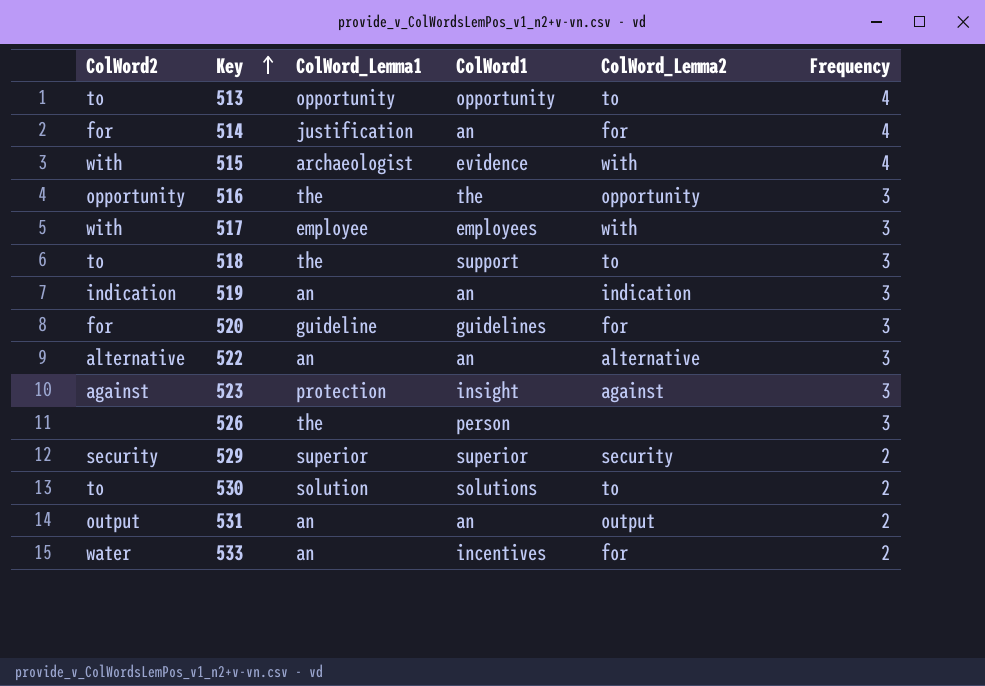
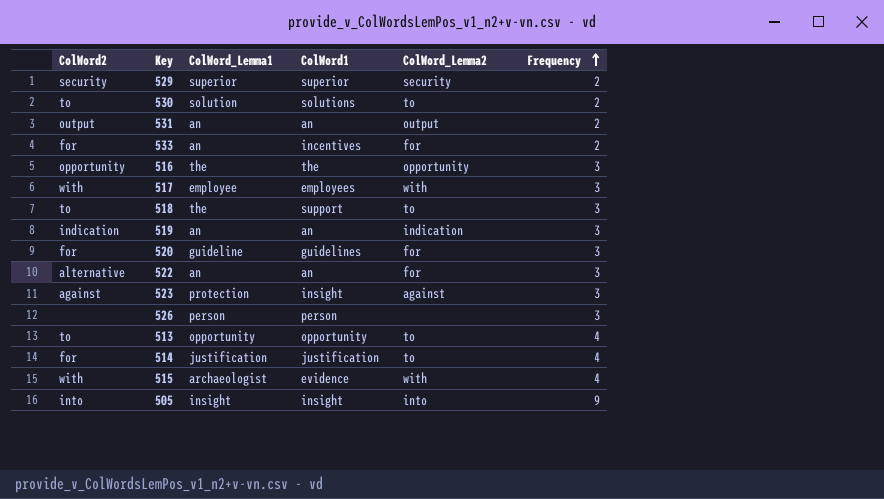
row order: Key ascending -> Frequency ascending
533 | ColWord2: water -> for
522 | ColWord_Lemma2: alternative -> for
526 | ColWord_Lemma1: the -> person
514 | ColWord1: an -> justification
514 | ColWord_Lemma2: for -> to
row 505: none -> into | insight | insight | into | 9

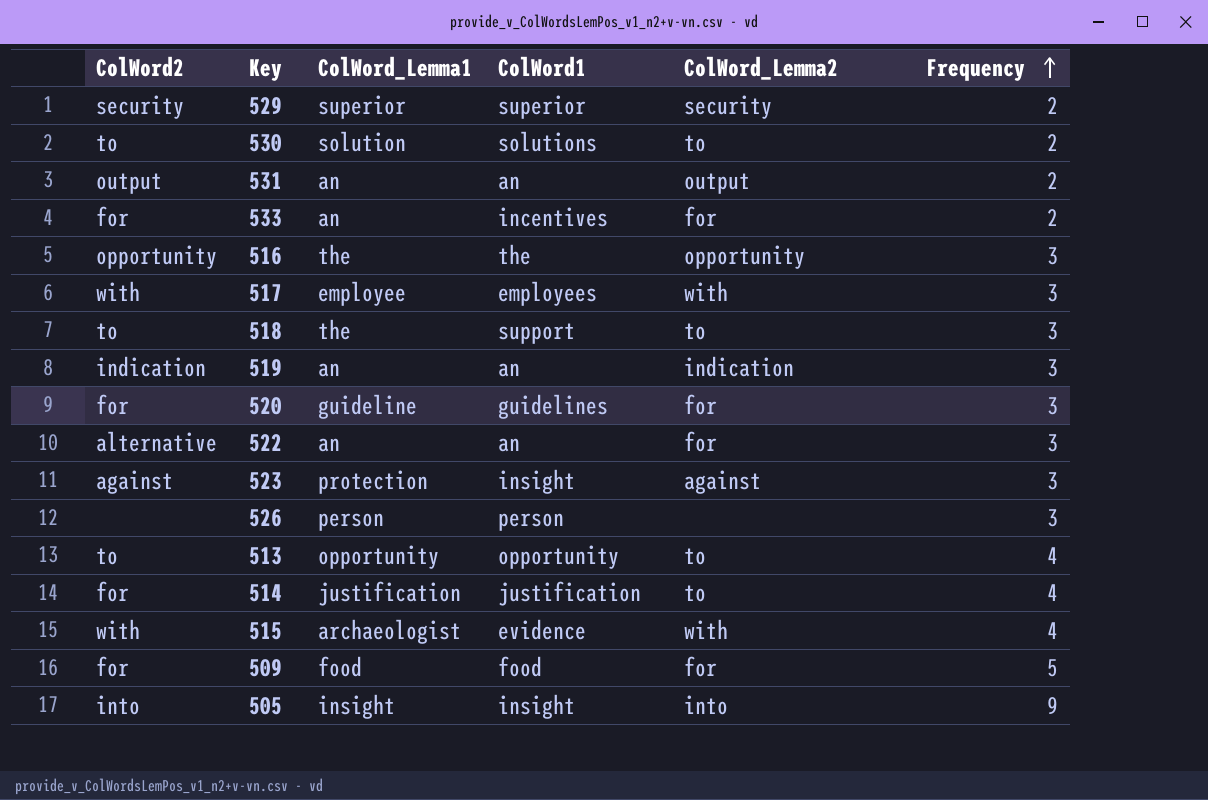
row 509: none -> for | food | food | for | 5

